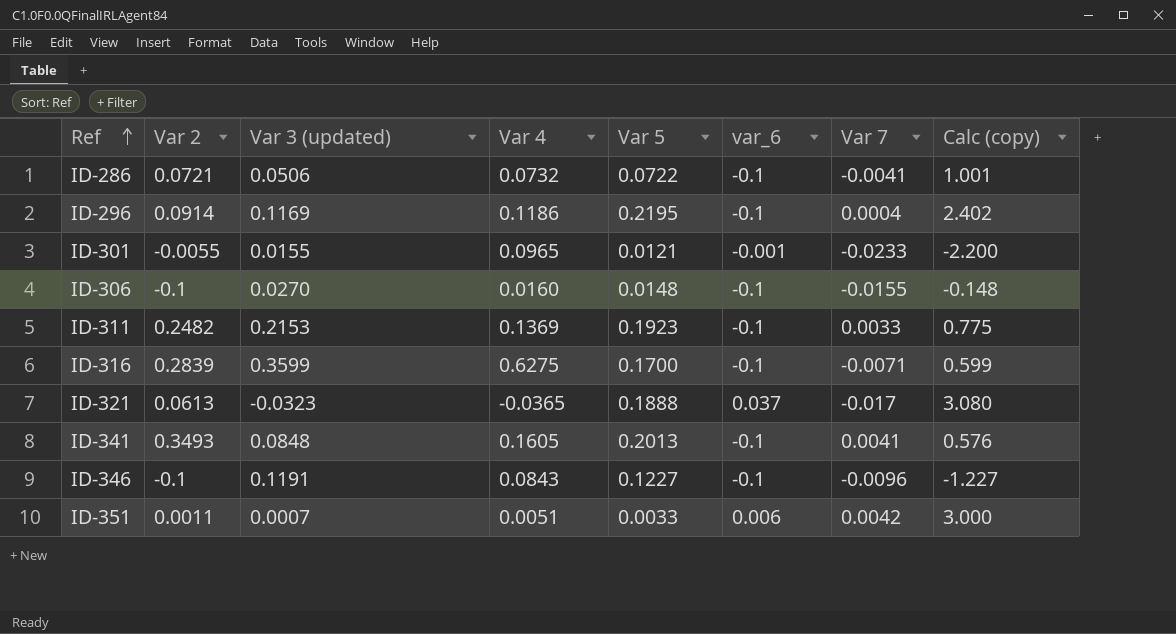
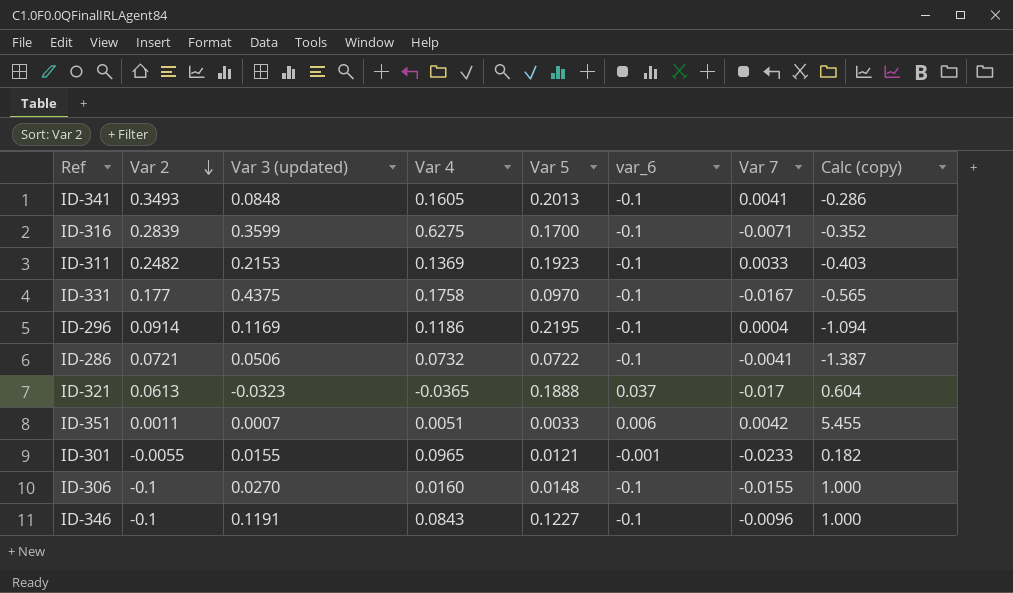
row order: Ref ascending -> Var 2 descending
column Calc (copy) | formula: [Var 5] / [Var 2] -> [var_6] / [Var 2]
row ID-331: none -> 0.177 | 0.4375 | 0.1758 | 0.0970 | -0.1 | -0.0167 | -0.565

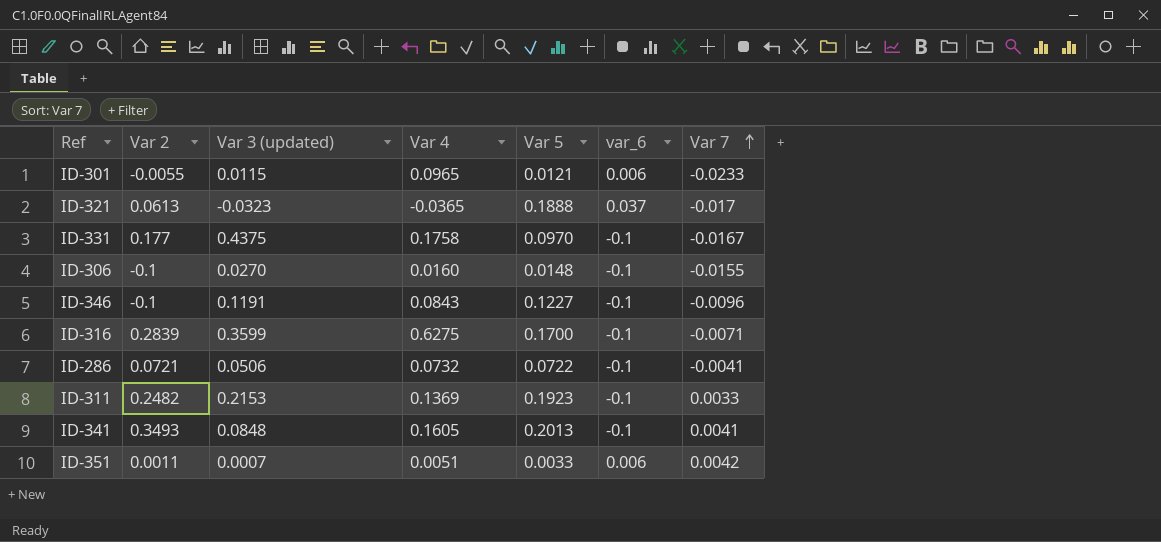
row order: Var 2 descending -> Var 7 ascending
column Calc (copy) | formula: [var_6] / [Var 2] -> none
row ID-296: 0.0914 | 0.1169 | 0.1186 | 0.2195 | -0.1 | 0.0004 | -1.094 -> none
ID-301 | Var 3 (updated): 0.0155 -> 0.0115
ID-301 | var_6: -0.001 -> 0.006

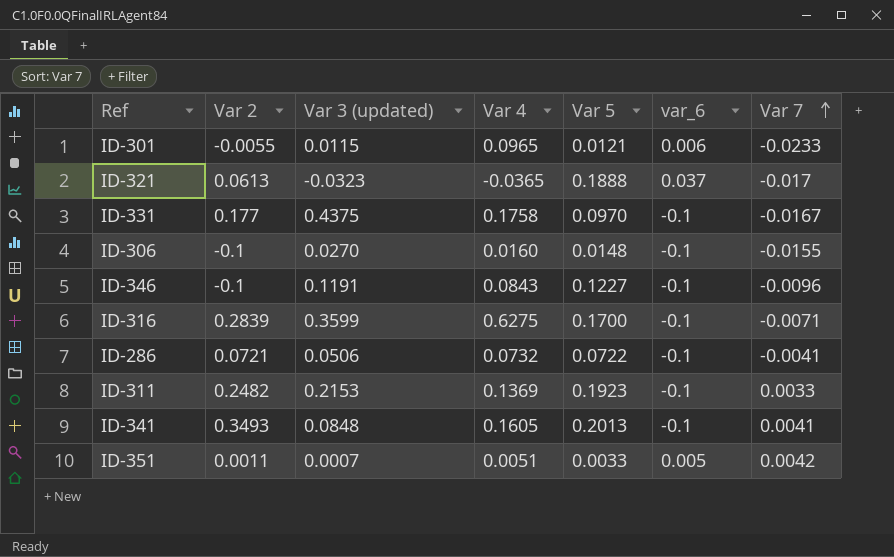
ID-351 | var_6: 0.006 -> 0.005

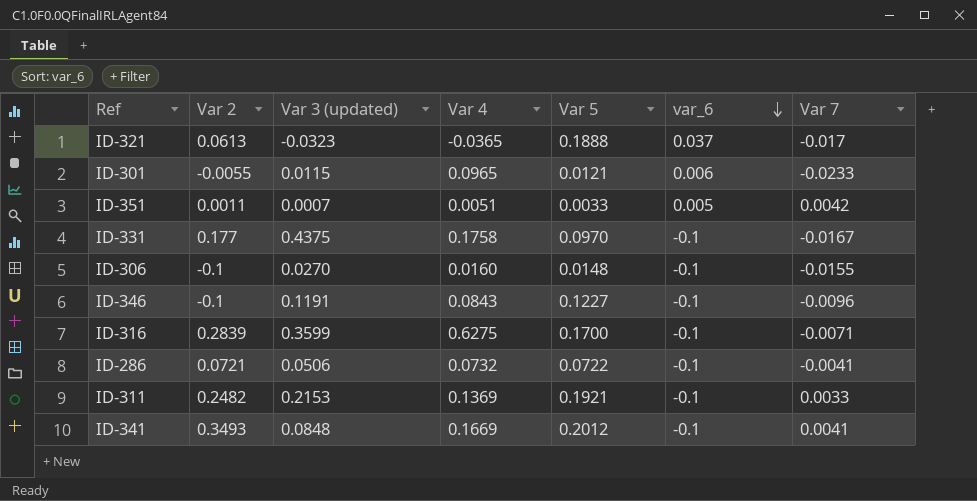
row order: Var 7 ascending -> var_6 descending
ID-311 | Var 5: 0.1923 -> 0.1921
ID-341 | Var 4: 0.1605 -> 0.1669
ID-341 | Var 5: 0.2013 -> 0.2012

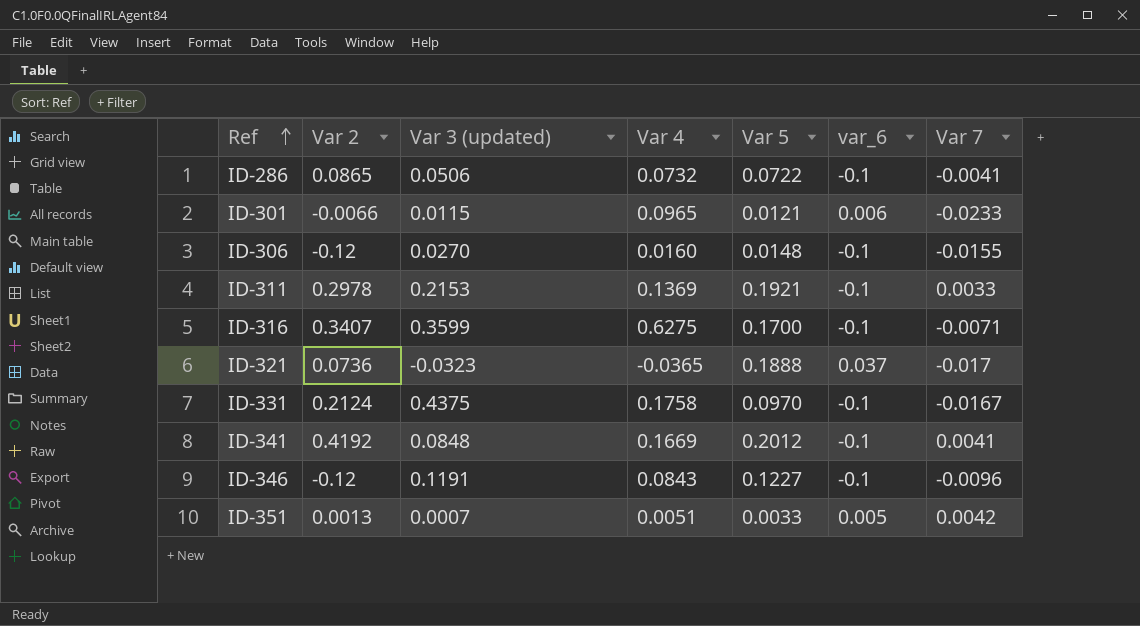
row order: var_6 descending -> Ref ascending
ID-286 | Var 2: 0.0721 -> 0.0865
ID-301 | Var 2: -0.0055 -> -0.0066
ID-306 | Var 2: -0.1 -> -0.12
ID-311 | Var 2: 0.2482 -> 0.2978
ID-316 | Var 2: 0.2839 -> 0.3407
ID-321 | Var 2: 0.0613 -> 0.0736
ID-331 | Var 2: 0.177 -> 0.2124
ID-341 | Var 2: 0.3493 -> 0.4192
ID-346 | Var 2: -0.1 -> -0.12
ID-351 | Var 2: 0.0011 -> 0.0013

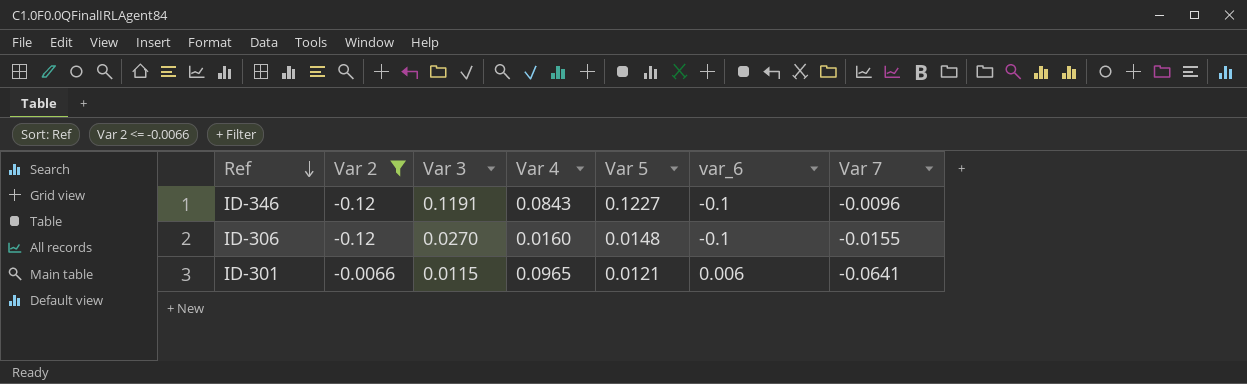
filter: none -> Var 2 <= -0.0066
row order: Ref ascending -> Ref descending
column name: Var 3 (updated) -> Var 3
ID-301 | Var 7: -0.0233 -> -0.0641

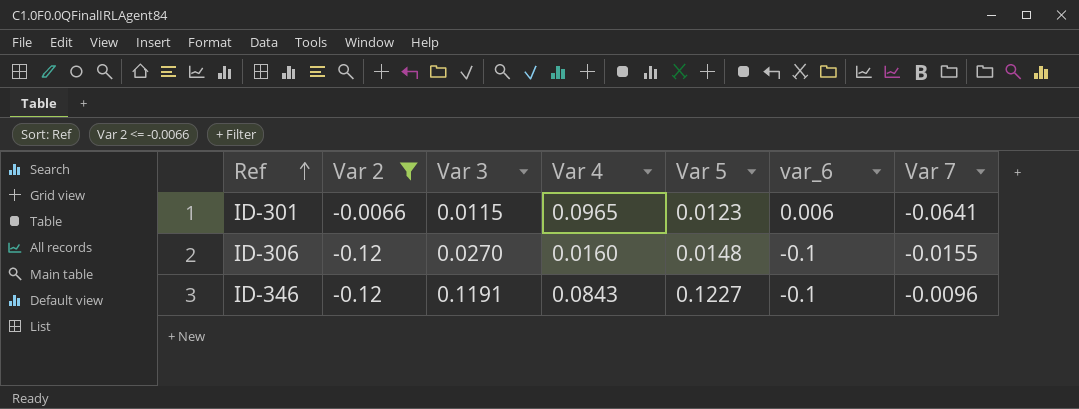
row order: Ref descending -> Ref ascending
ID-301 | Var 5: 0.0121 -> 0.0123

